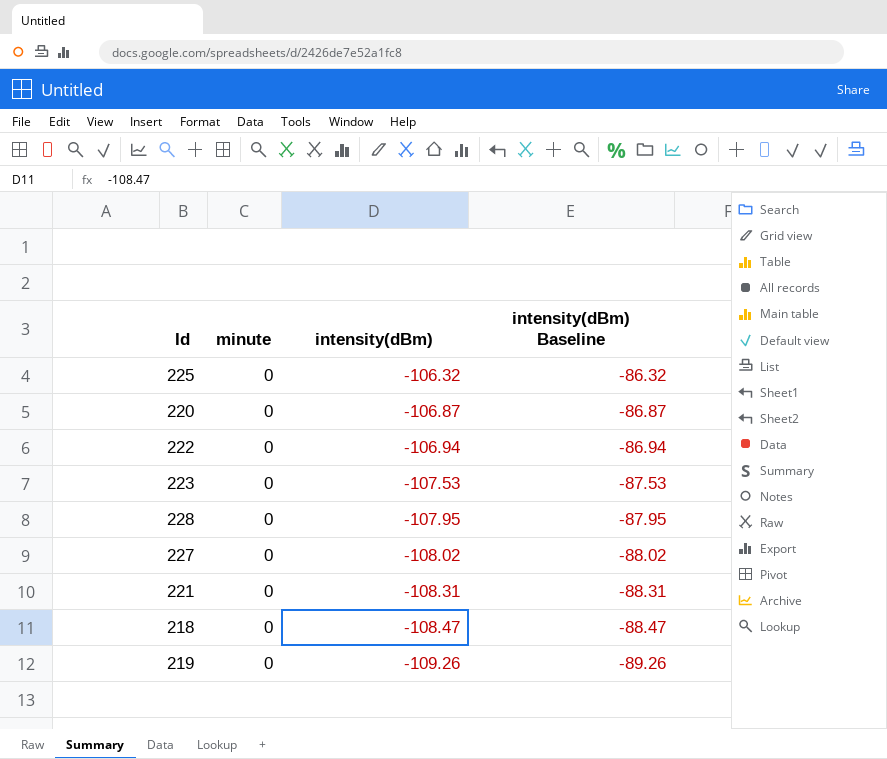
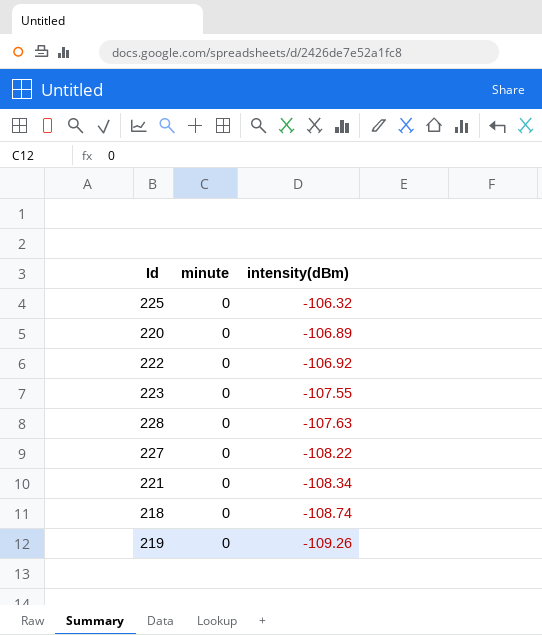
column intensity(dBm) Baseline | formula: [intensity(dBm)] + 20 -> none
220 | intensity(dBm): -106.87 -> -106.89
222 | intensity(dBm): -106.94 -> -106.92
223 | intensity(dBm): -107.53 -> -107.55
228 | intensity(dBm): -107.95 -> -107.63
227 | intensity(dBm): -108.02 -> -108.22
221 | intensity(dBm): -108.31 -> -108.34
218 | intensity(dBm): -108.47 -> -108.74

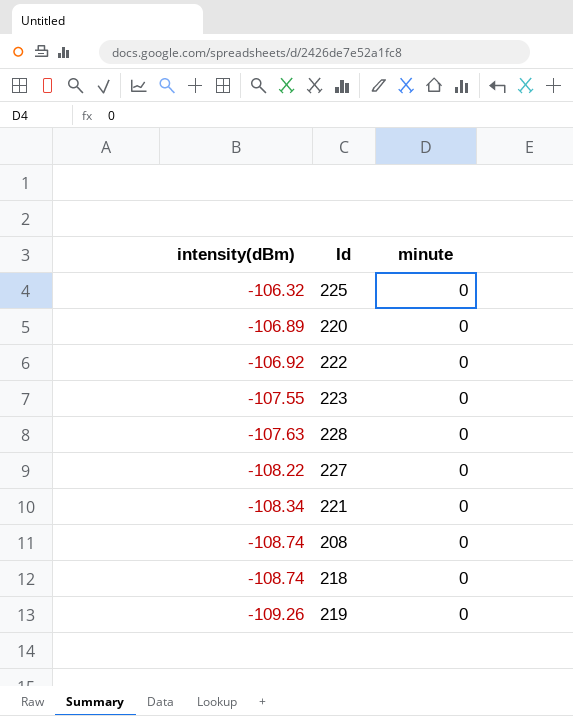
column intensity(dBm) | position: 3 -> 1
row 208: none -> -108.74 | 0

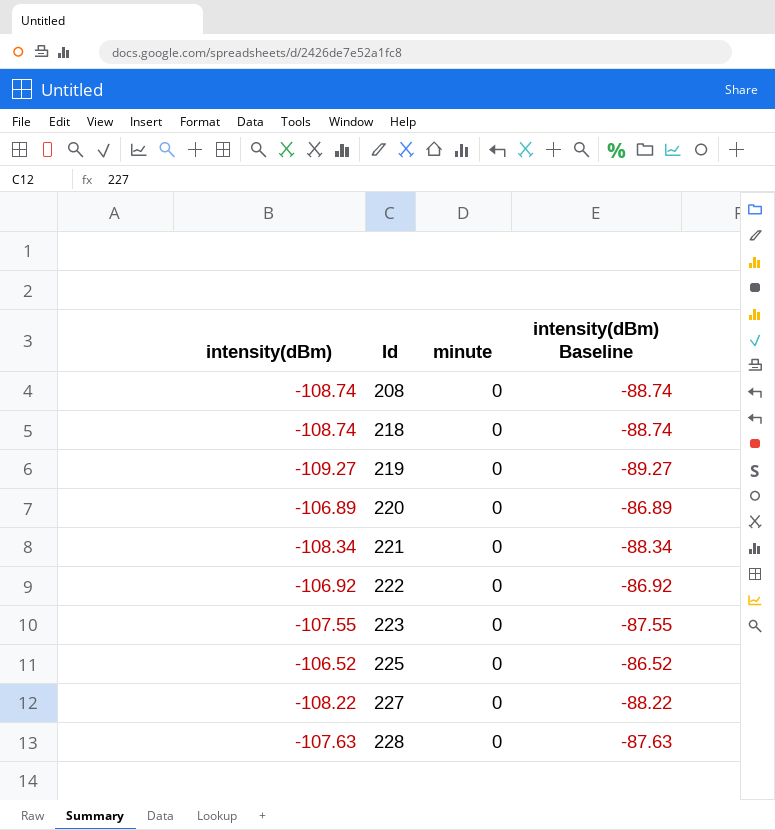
row order: intensity(dBm) descending -> Id ascending
column intensity(dBm) Baseline | formula: none -> [intensity(dBm)] + 20
219 | intensity(dBm): -109.26 -> -109.27
225 | intensity(dBm): -106.32 -> -106.52

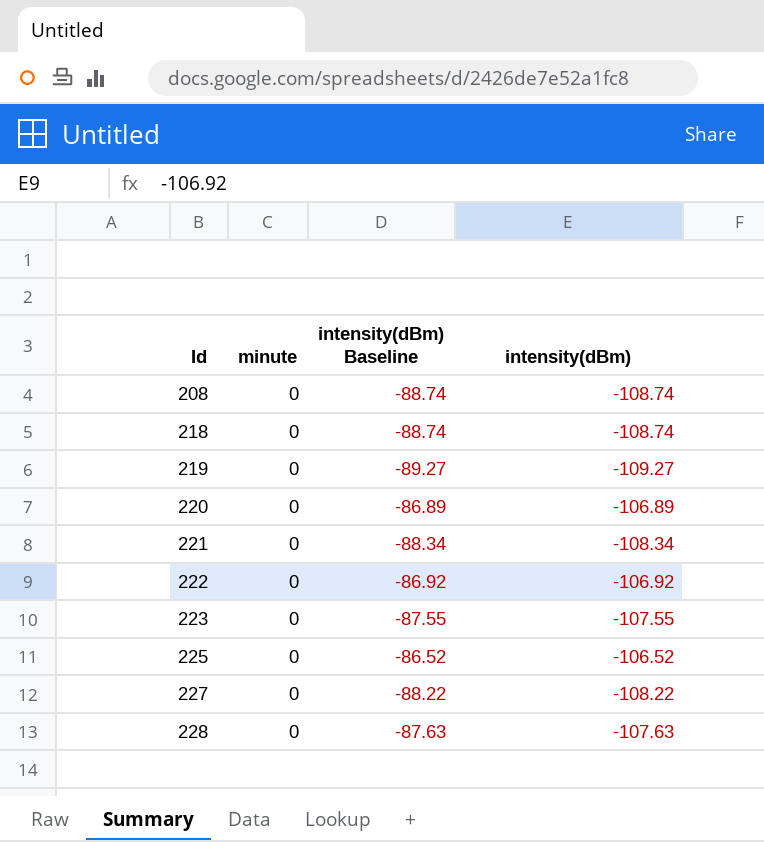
column intensity(dBm) | position: 1 -> 4

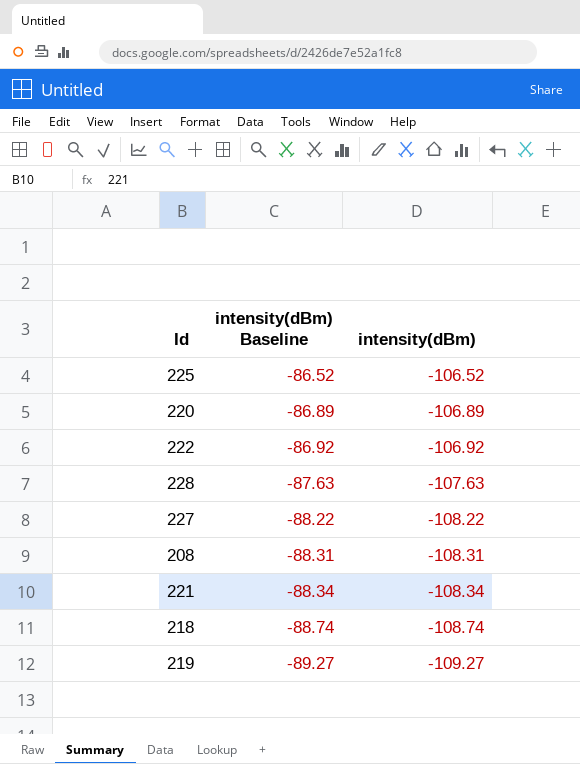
row order: Id ascending -> intensity(dBm) Baseline descending
column minute | position: 2 -> none
row 223: 0 | -87.55 | -107.55 -> none
208 | intensity(dBm) Baseline: -88.74 -> -88.31
208 | intensity(dBm): -108.74 -> -108.31

